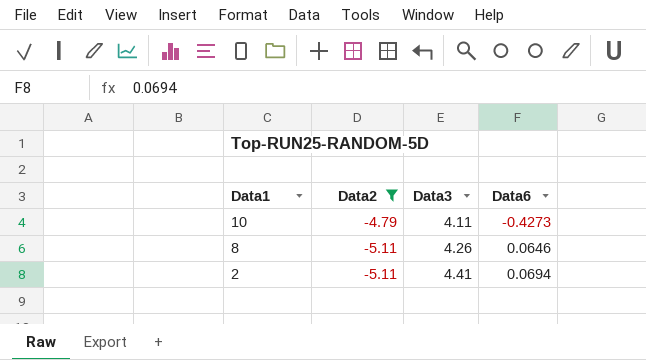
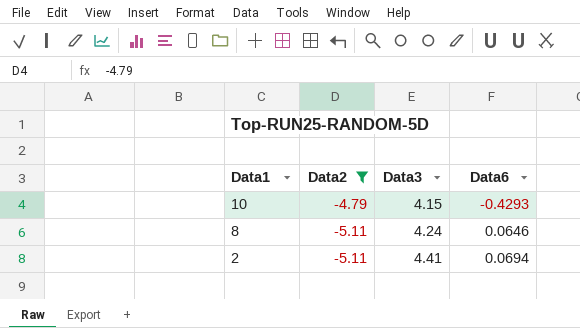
10 | Data3: 4.11 -> 4.15
10 | Data6: -0.4273 -> -0.4293
8 | Data3: 4.26 -> 4.24

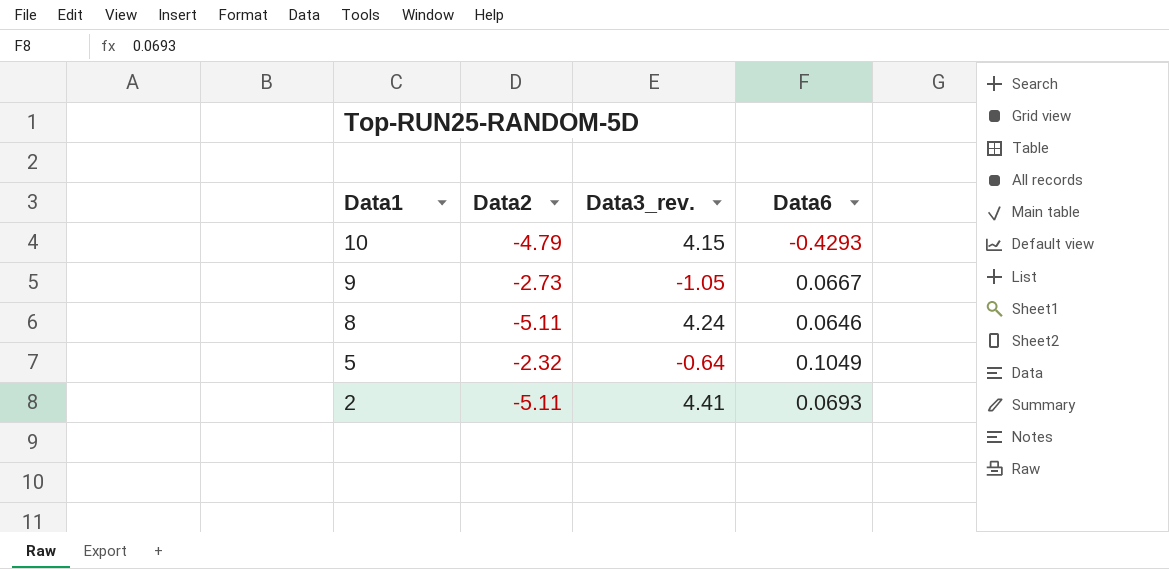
filter: Data2 <= -4.79 -> none
column name: Data3 -> Data3_rev.
2 | Data6: 0.0694 -> 0.0693

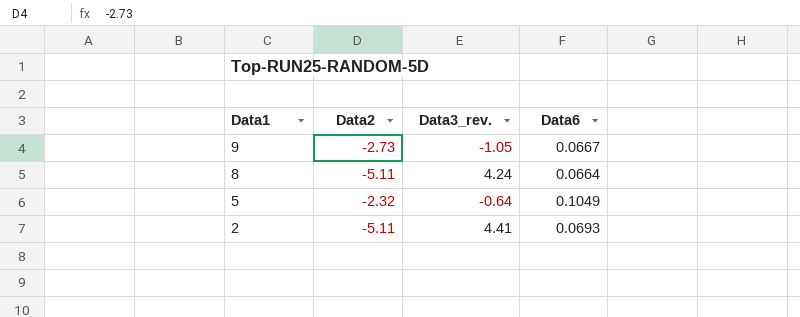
row 10: -4.79 | 4.15 | -0.4293 -> none
8 | Data6: 0.0646 -> 0.0664

